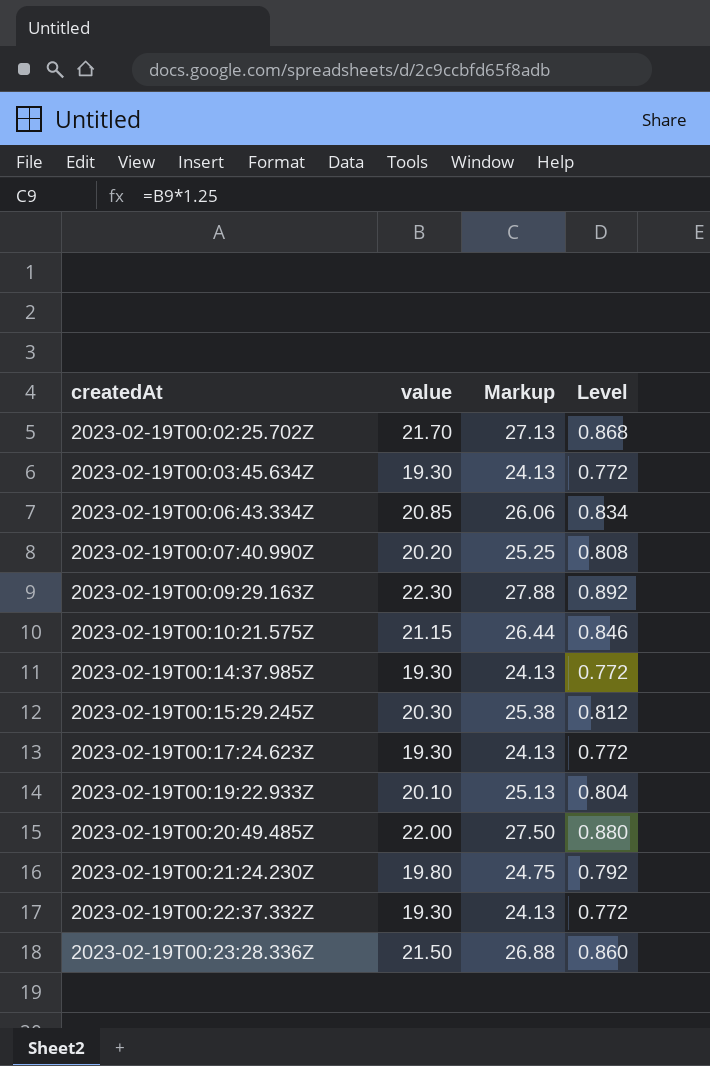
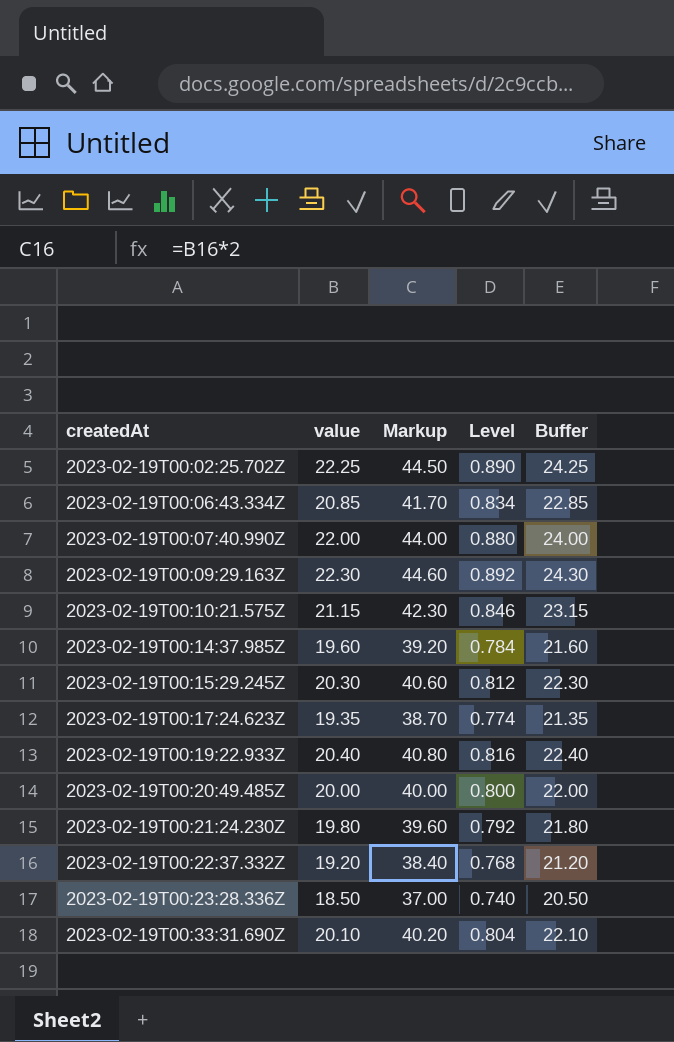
column Markup | formula: [value] * 1.25 -> [value] * 2
column Buffer | formula: none -> [value] + 2
row 2023-02-19T00:03:45.634Z: 19.30 | 24.13 | 0.772 -> none
2023-02-19T00:02:25.702Z | value: 21.70 -> 22.25
2023-02-19T00:02:25.702Z | Level: 0.868 -> 0.890
2023-02-19T00:07:40.990Z | value: 20.20 -> 22.00
2023-02-19T00:07:40.990Z | Level: 0.808 -> 0.880
2023-02-19T00:14:37.985Z | value: 19.30 -> 19.60
2023-02-19T00:14:37.985Z | Level: 0.772 -> 0.784
2023-02-19T00:17:24.623Z | value: 19.30 -> 19.35
2023-02-19T00:17:24.623Z | Level: 0.772 -> 0.774
2023-02-19T00:19:22.933Z | value: 20.10 -> 20.40
2023-02-19T00:19:22.933Z | Level: 0.804 -> 0.816
2023-02-19T00:20:49.485Z | value: 22.00 -> 20.00
2023-02-19T00:20:49.485Z | Level: 0.880 -> 0.800
2023-02-19T00:22:37.332Z | value: 19.30 -> 19.20
2023-02-19T00:22:37.332Z | Level: 0.772 -> 0.768
2023-02-19T00:23:28.336Z | value: 21.50 -> 18.50
2023-02-19T00:23:28.336Z | Level: 0.860 -> 0.740
row 2023-02-19T00:33:31.690Z: none -> 20.10 | 40.20 | 0.804 | 22.10

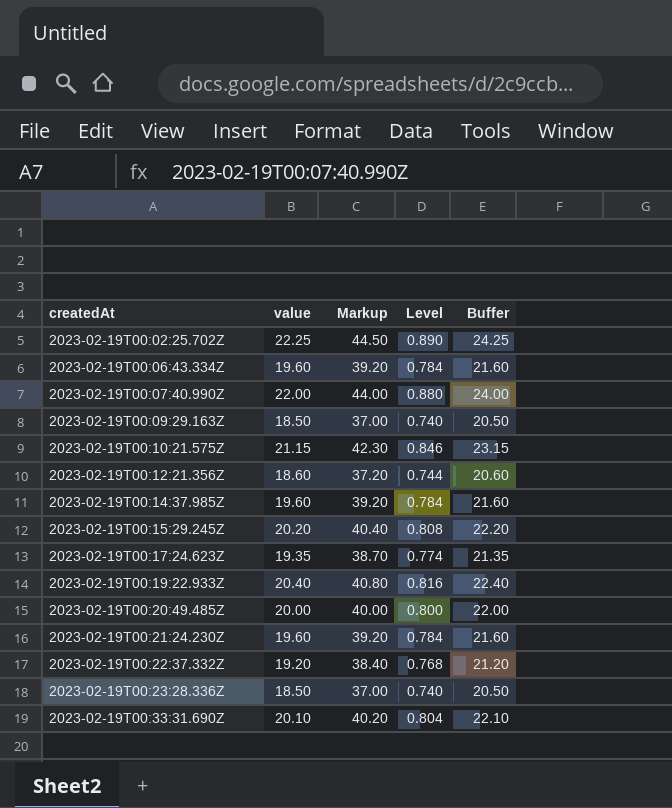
2023-02-19T00:06:43.334Z | value: 20.85 -> 19.60
2023-02-19T00:06:43.334Z | Markup: 41.70 -> 39.20
2023-02-19T00:06:43.334Z | Level: 0.834 -> 0.784
2023-02-19T00:06:43.334Z | Buffer: 22.85 -> 21.60
2023-02-19T00:09:29.163Z | value: 22.30 -> 18.50
2023-02-19T00:09:29.163Z | Markup: 44.60 -> 37.00
2023-02-19T00:09:29.163Z | Level: 0.892 -> 0.740
2023-02-19T00:09:29.163Z | Buffer: 24.30 -> 20.50
row 2023-02-19T00:12:21.356Z: none -> 18.60 | 37.20 | 0.744 | 20.60
2023-02-19T00:15:29.245Z | value: 20.30 -> 20.20
2023-02-19T00:15:29.245Z | Markup: 40.60 -> 40.40
2023-02-19T00:15:29.245Z | Level: 0.812 -> 0.808
2023-02-19T00:15:29.245Z | Buffer: 22.30 -> 22.20
2023-02-19T00:21:24.230Z | value: 19.80 -> 19.60
2023-02-19T00:21:24.230Z | Markup: 39.60 -> 39.20
2023-02-19T00:21:24.230Z | Level: 0.792 -> 0.784
2023-02-19T00:21:24.230Z | Buffer: 21.80 -> 21.60

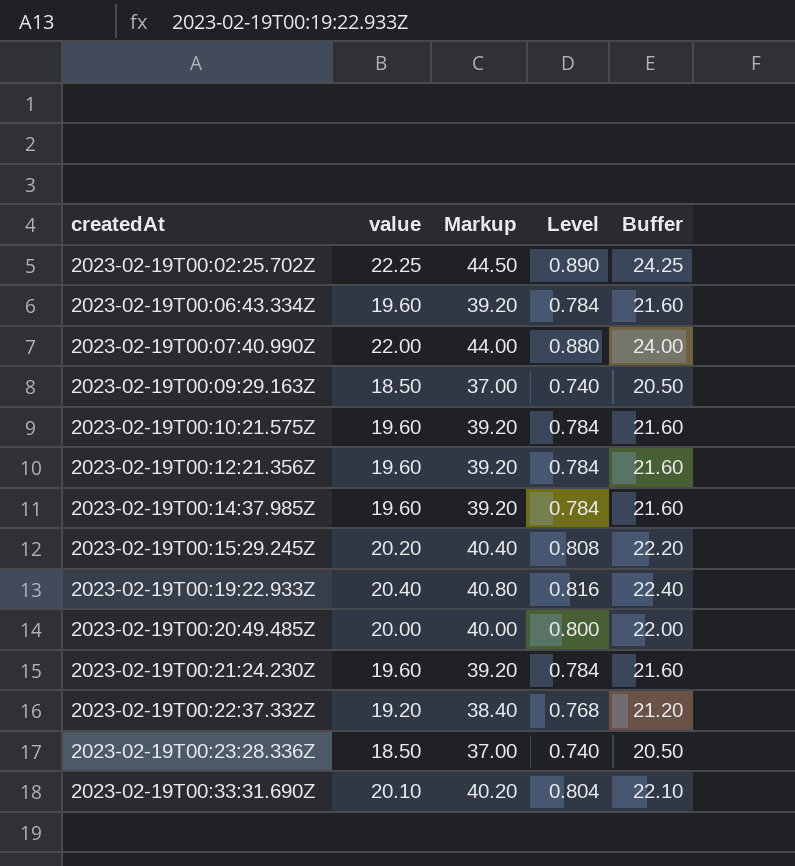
row 2023-02-19T00:17:24.623Z: 19.35 | 38.70 | 0.774 | 21.35 -> none
2023-02-19T00:10:21.575Z | value: 21.15 -> 19.60
2023-02-19T00:10:21.575Z | Markup: 42.30 -> 39.20
2023-02-19T00:10:21.575Z | Level: 0.846 -> 0.784
2023-02-19T00:10:21.575Z | Buffer: 23.15 -> 21.60
2023-02-19T00:12:21.356Z | value: 18.60 -> 19.60
2023-02-19T00:12:21.356Z | Markup: 37.20 -> 39.20
2023-02-19T00:12:21.356Z | Level: 0.744 -> 0.784
2023-02-19T00:12:21.356Z | Buffer: 20.60 -> 21.60

